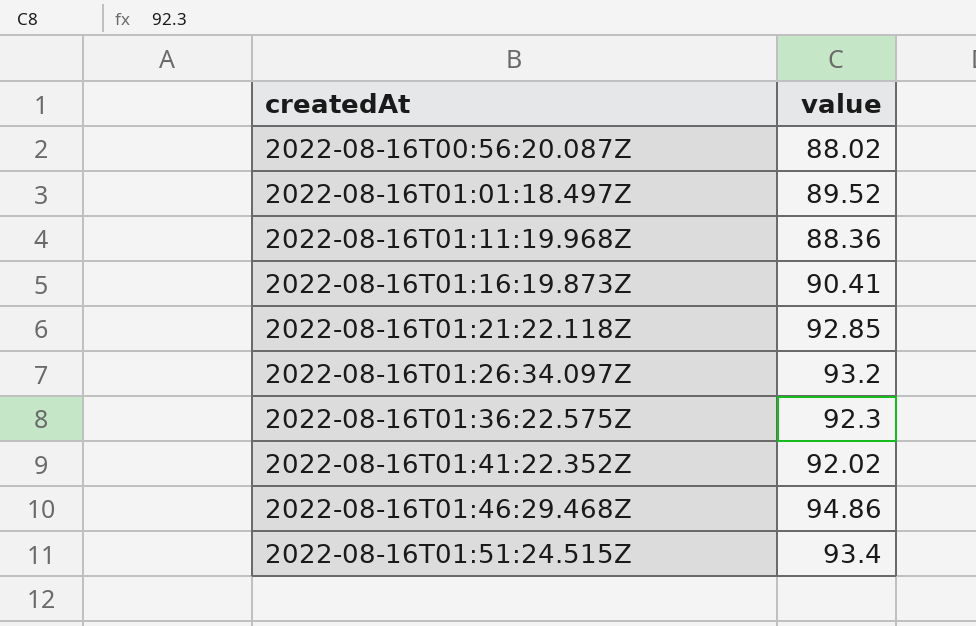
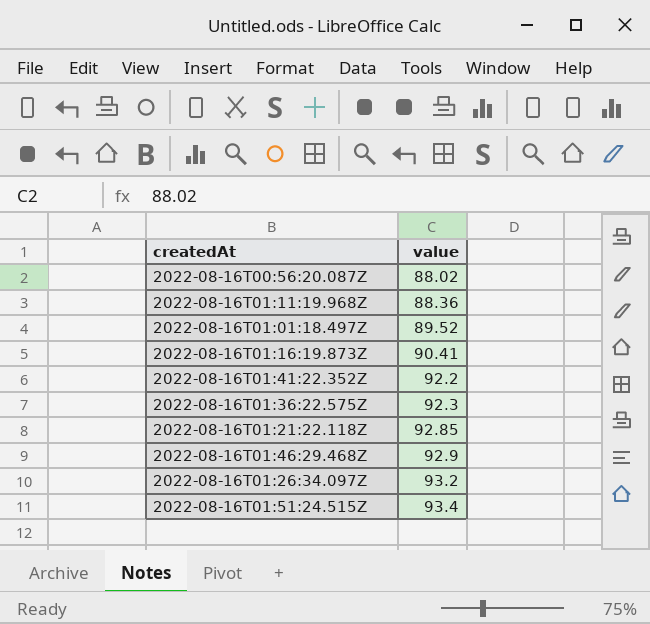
row order: createdAt ascending -> value ascending
2022-08-16T01:41:22.352Z | value: 92.02 -> 92.2
2022-08-16T01:46:29.468Z | value: 94.86 -> 92.9

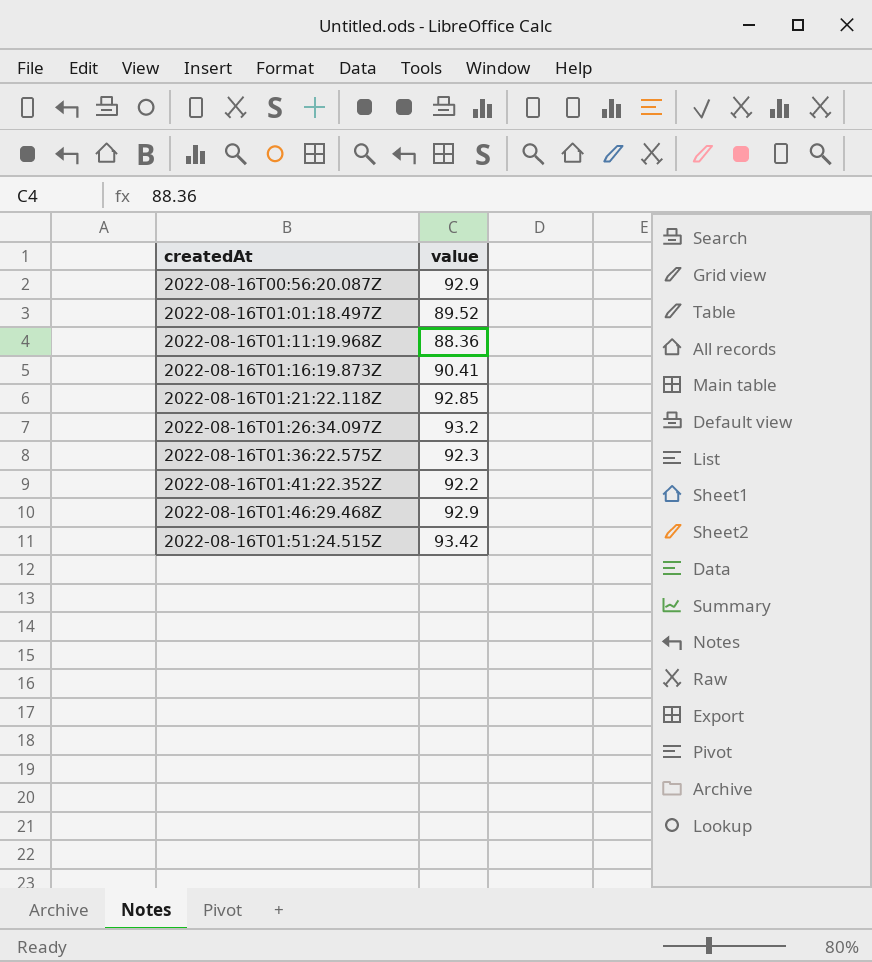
row order: value ascending -> createdAt ascending
2022-08-16T00:56:20.087Z | value: 88.02 -> 92.9
2022-08-16T01:51:24.515Z | value: 93.4 -> 93.42

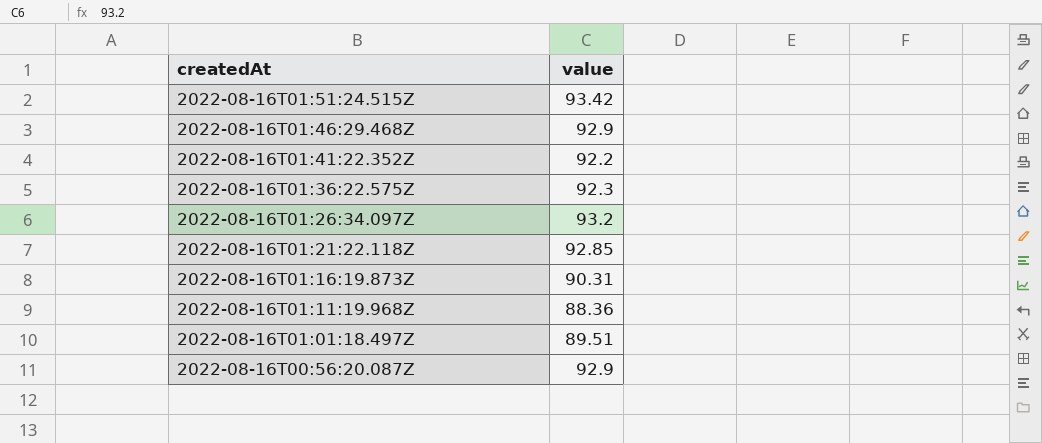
row order: createdAt ascending -> createdAt descending
2022-08-16T01:16:19.873Z | value: 90.41 -> 90.31
2022-08-16T01:01:18.497Z | value: 89.52 -> 89.51

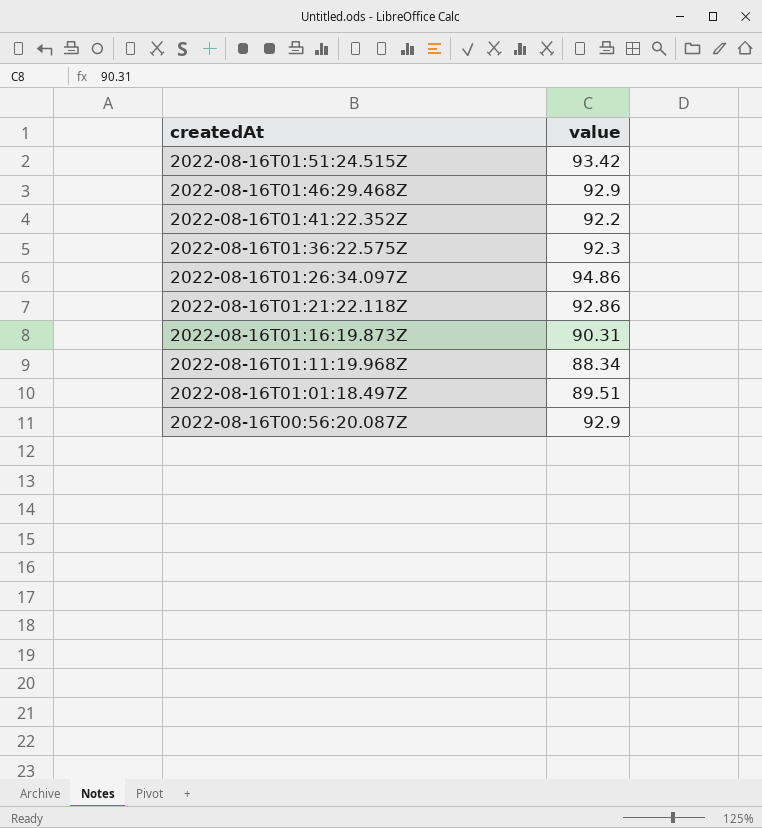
2022-08-16T01:26:34.097Z | value: 93.2 -> 94.86
2022-08-16T01:21:22.118Z | value: 92.85 -> 92.86
2022-08-16T01:11:19.968Z | value: 88.36 -> 88.34

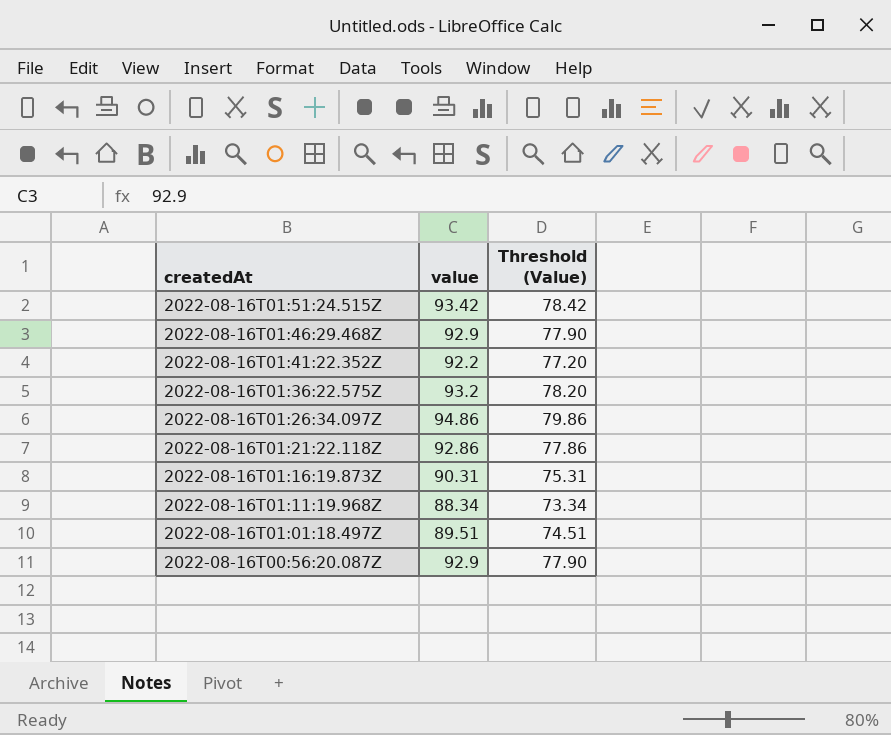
column Threshold (Value) | formula: none -> [value] - 15
2022-08-16T01:36:22.575Z | value: 92.3 -> 93.2

